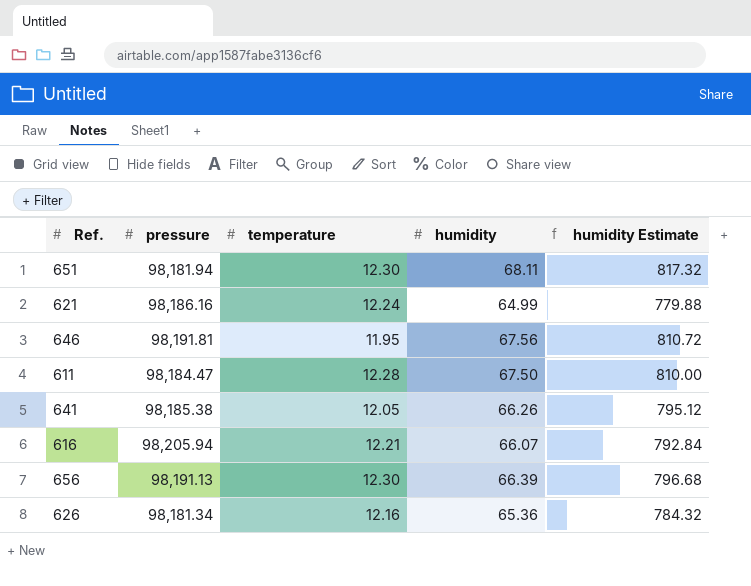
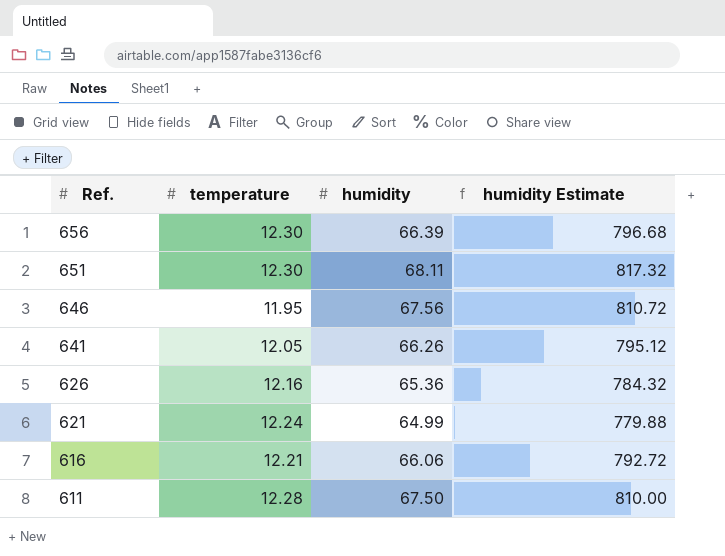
row order: none -> Ref. descending
column pressure | position: 2 -> none
616 | humidity: 66.07 -> 66.06
616 | humidity Estimate: 792.84 -> 792.72

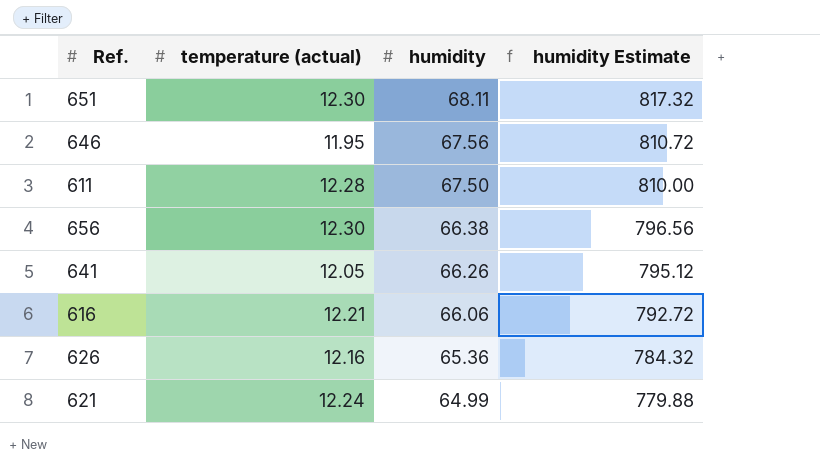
row order: Ref. descending -> humidity descending
column name: temperature -> temperature (actual)
656 | humidity: 66.39 -> 66.38
656 | humidity Estimate: 796.68 -> 796.56

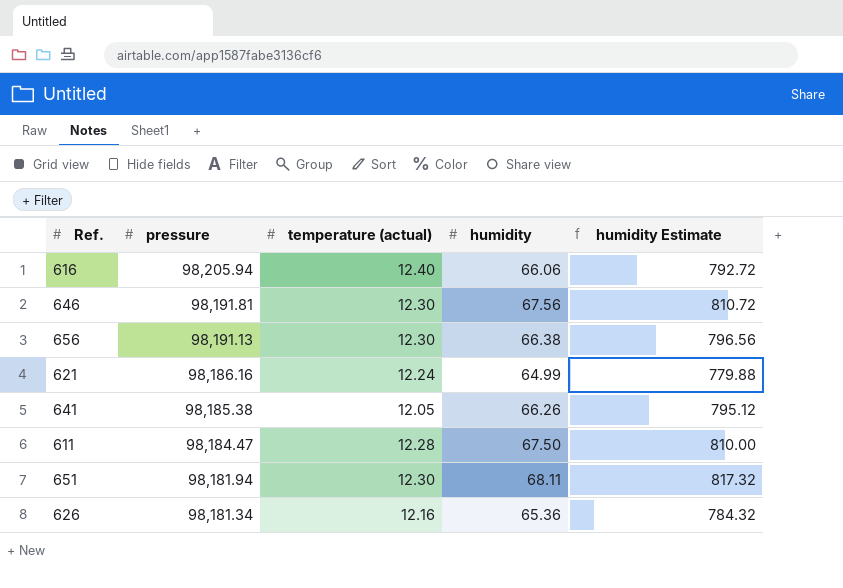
row order: humidity descending -> pressure descending
column pressure | position: none -> 2
616 | temperature (actual): 12.21 -> 12.40
646 | temperature (actual): 11.95 -> 12.30

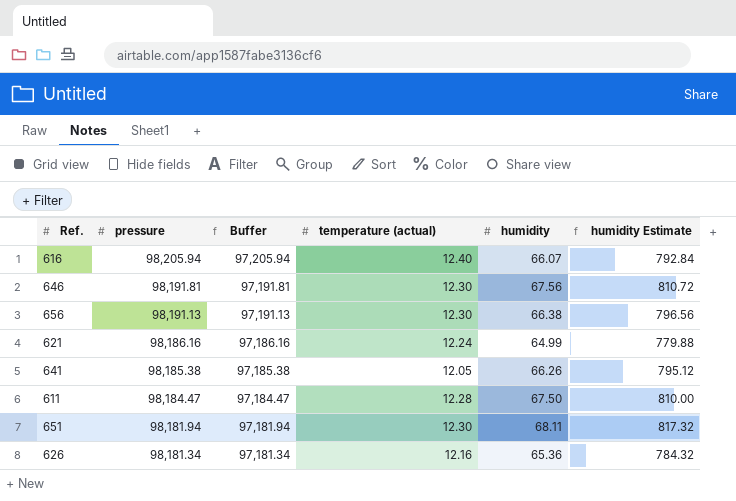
column Buffer | formula: none -> [pressure] - 1000
616 | humidity: 66.06 -> 66.07
616 | humidity Estimate: 792.72 -> 792.84

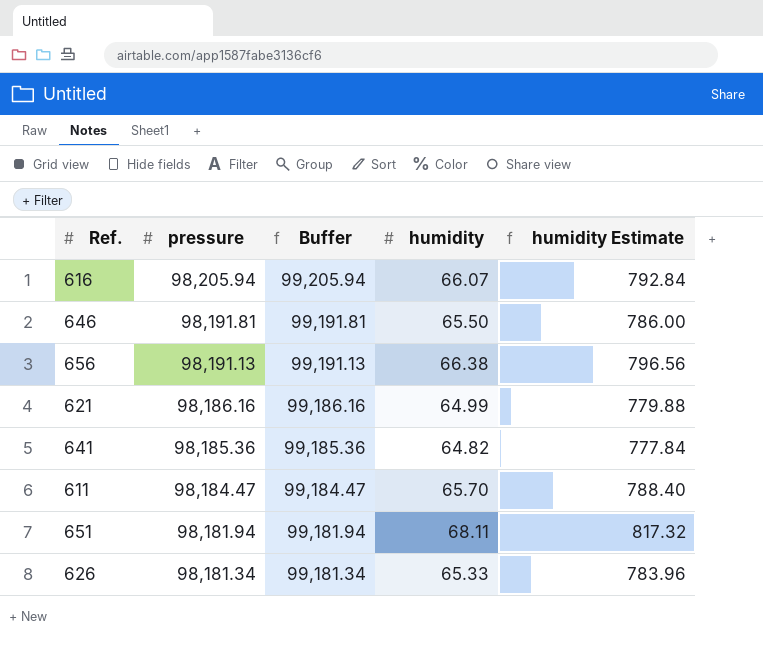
column temperature (actual) | position: 4 -> none
column Buffer | formula: [pressure] - 1000 -> [pressure] + 1000
646 | humidity: 67.56 -> 65.50
646 | humidity Estimate: 810.72 -> 786.00
641 | pressure: 98,185.38 -> 98,185.36
641 | humidity: 66.26 -> 64.82
641 | humidity Estimate: 795.12 -> 777.84
611 | humidity: 67.50 -> 65.70
611 | humidity Estimate: 810.00 -> 788.40
626 | humidity: 65.36 -> 65.33
626 | humidity Estimate: 784.32 -> 783.96

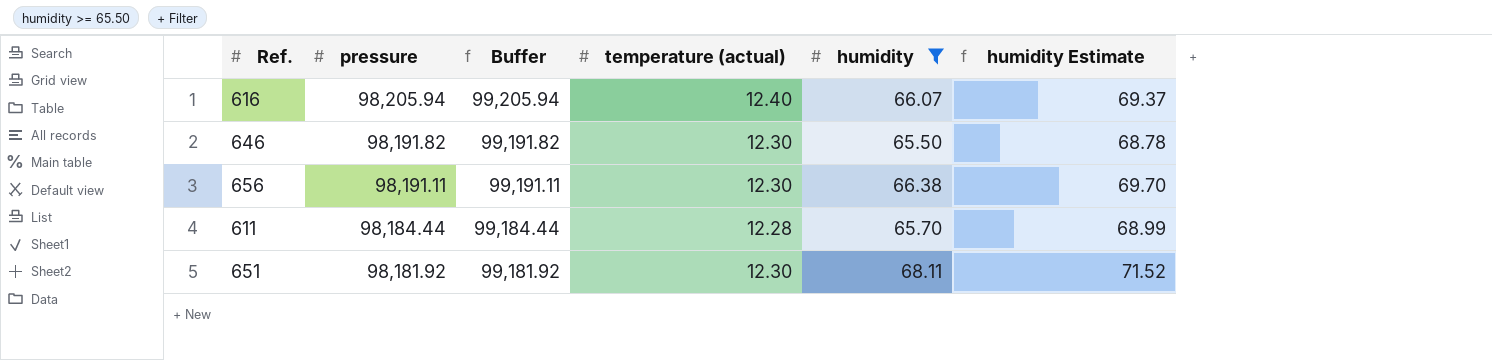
filter: none -> humidity >= 65.50
column temperature (actual) | position: none -> 4
column humidity Estimate | formula: [humidity] * 12 -> [humidity] * 1.05
646 | pressure: 98,191.81 -> 98,191.82
646 | Buffer: 99,191.81 -> 99,191.82
656 | pressure: 98,191.13 -> 98,191.11
656 | Buffer: 99,191.13 -> 99,191.11
611 | pressure: 98,184.47 -> 98,184.44
611 | Buffer: 99,184.47 -> 99,184.44
651 | pressure: 98,181.94 -> 98,181.92
651 | Buffer: 99,181.94 -> 99,181.92

